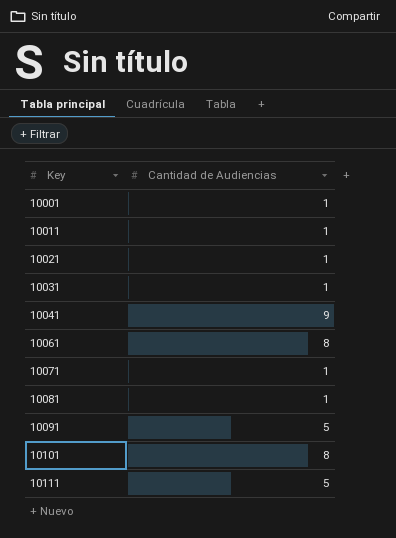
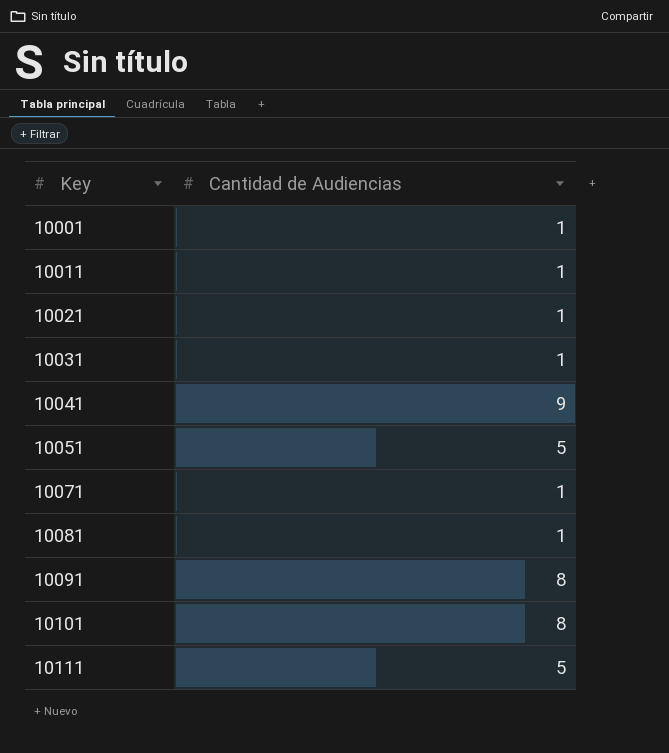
row 10061: 8 -> none
row 10051: none -> 5
10091 | Cantidad de Audiencias: 5 -> 8

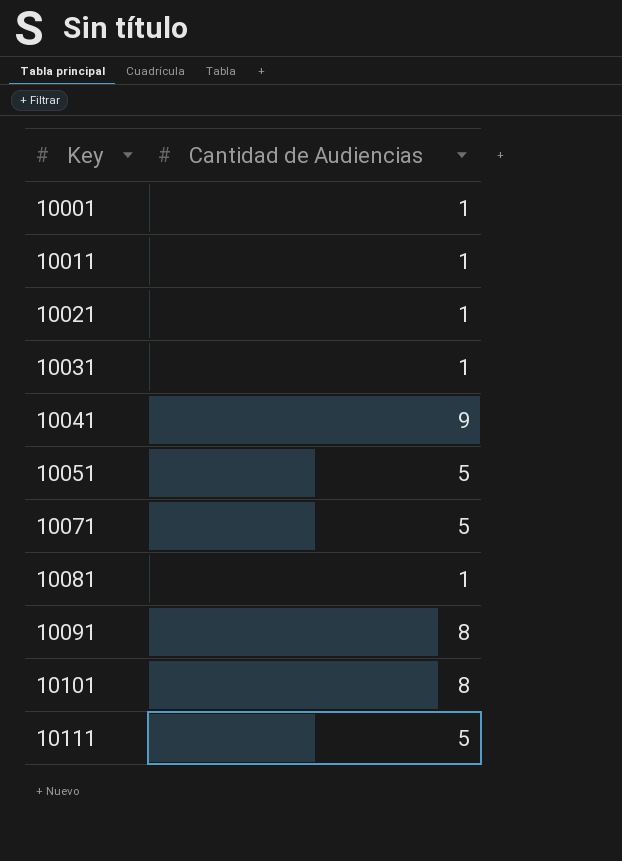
10071 | Cantidad de Audiencias: 1 -> 5

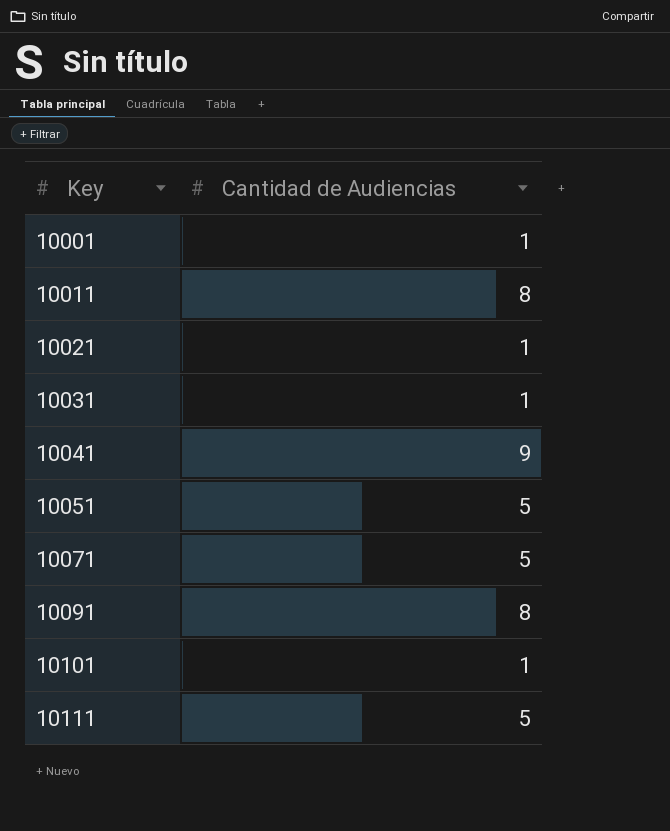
row 10081: 1 -> none
10011 | Cantidad de Audiencias: 1 -> 8
10101 | Cantidad de Audiencias: 8 -> 1

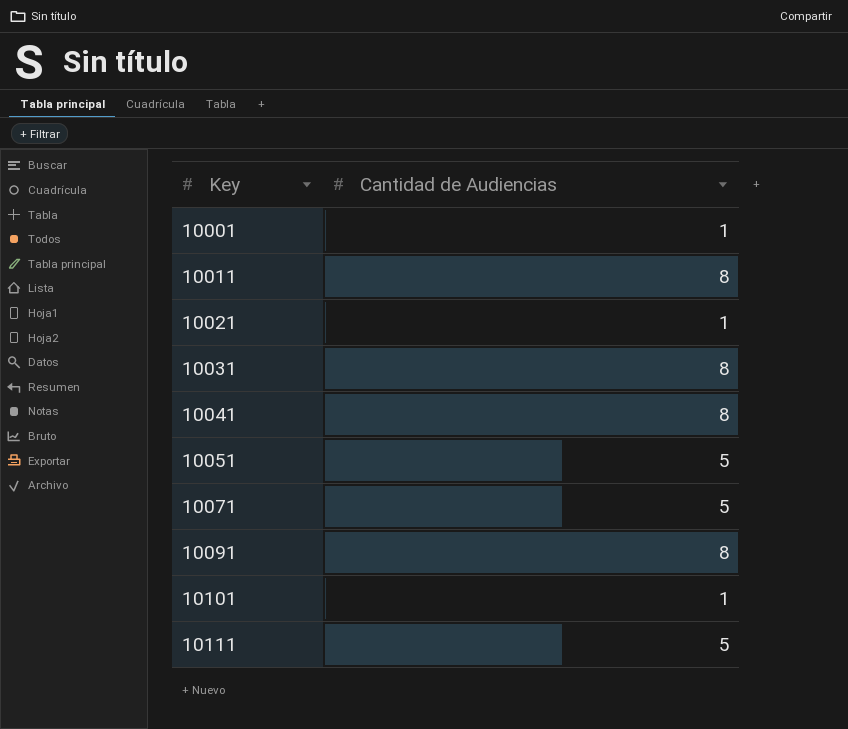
10031 | Cantidad de Audiencias: 1 -> 8
10041 | Cantidad de Audiencias: 9 -> 8

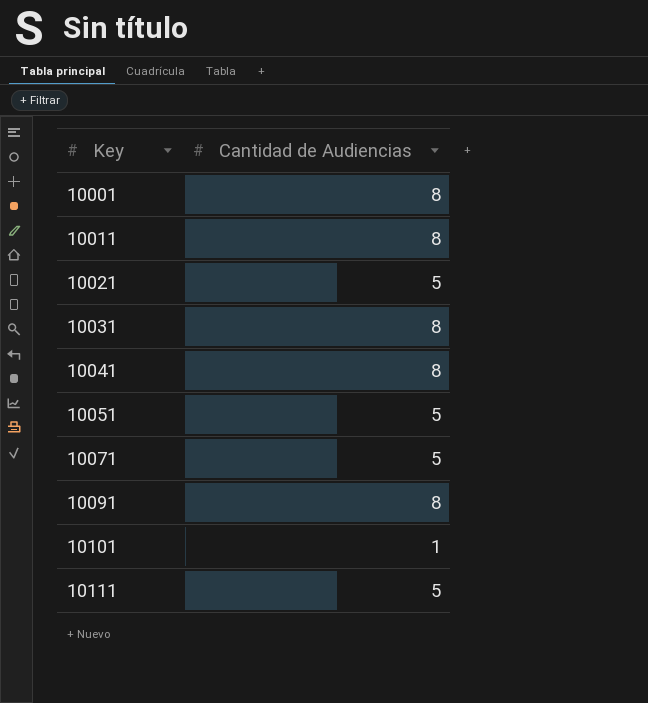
10001 | Cantidad de Audiencias: 1 -> 8
10021 | Cantidad de Audiencias: 1 -> 5

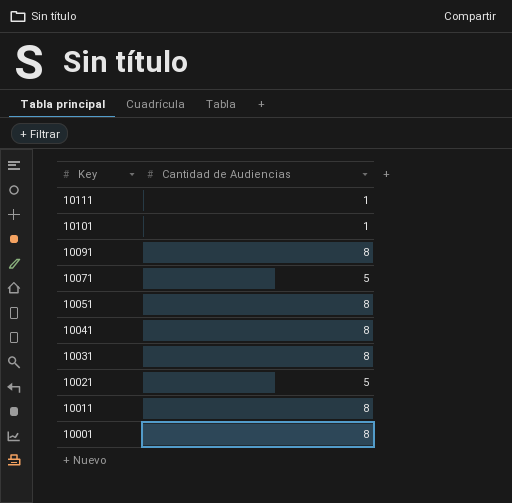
row order: Key ascending -> Key descending
10111 | Cantidad de Audiencias: 5 -> 1
10051 | Cantidad de Audiencias: 5 -> 8

